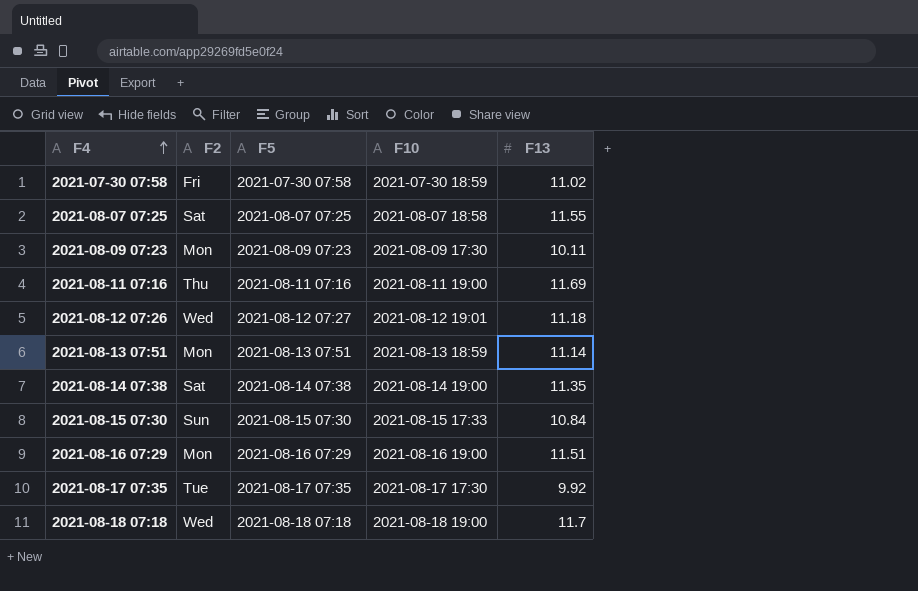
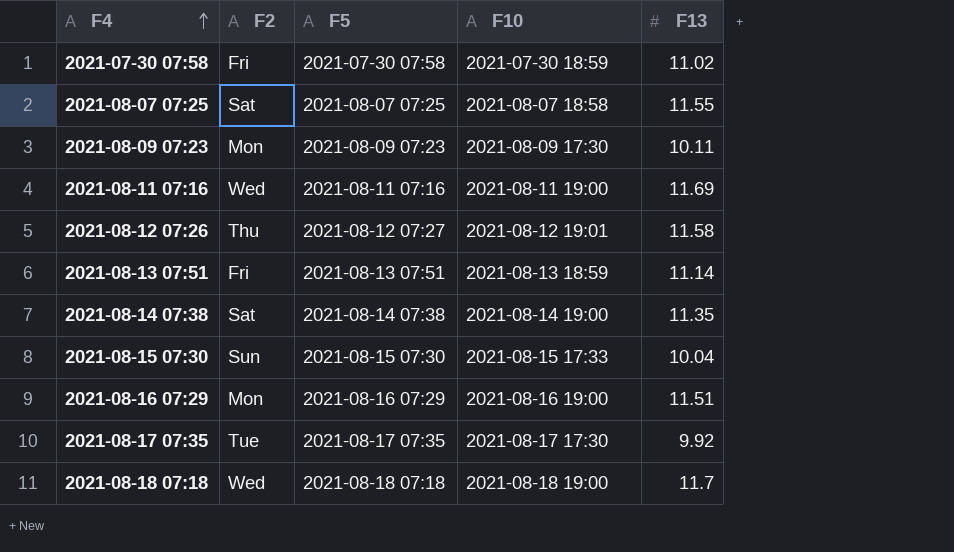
2021-08-11 07:16 | F2: Thu -> Wed
2021-08-12 07:26 | F2: Wed -> Thu
2021-08-12 07:26 | F13: 11.18 -> 11.58
2021-08-13 07:51 | F2: Mon -> Fri
2021-08-15 07:30 | F13: 10.84 -> 10.04

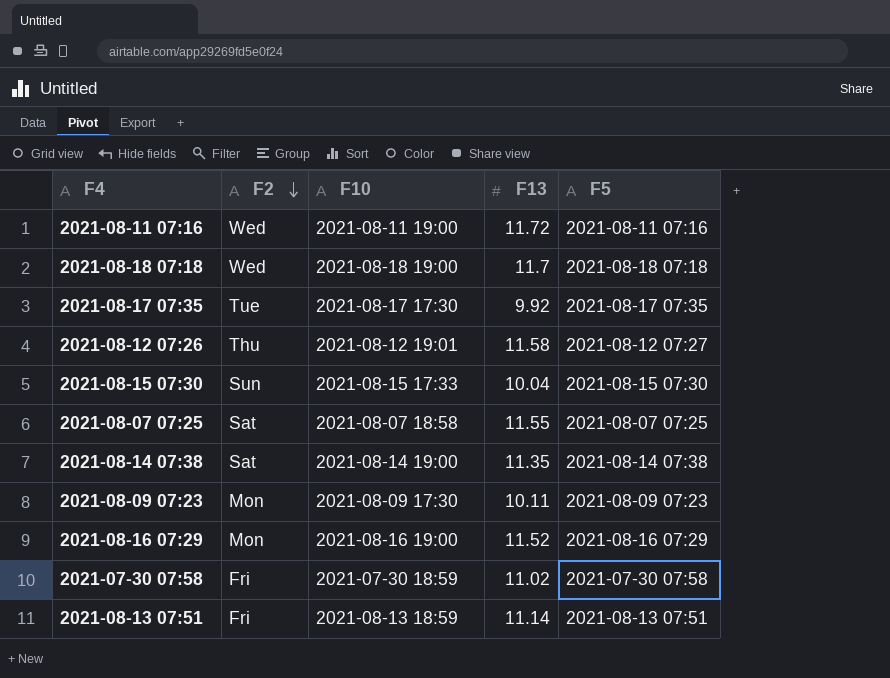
row order: F4 ascending -> F2 descending
column F5 | position: 3 -> 5
2021-08-11 07:16 | F13: 11.69 -> 11.72
2021-08-16 07:29 | F13: 11.51 -> 11.52

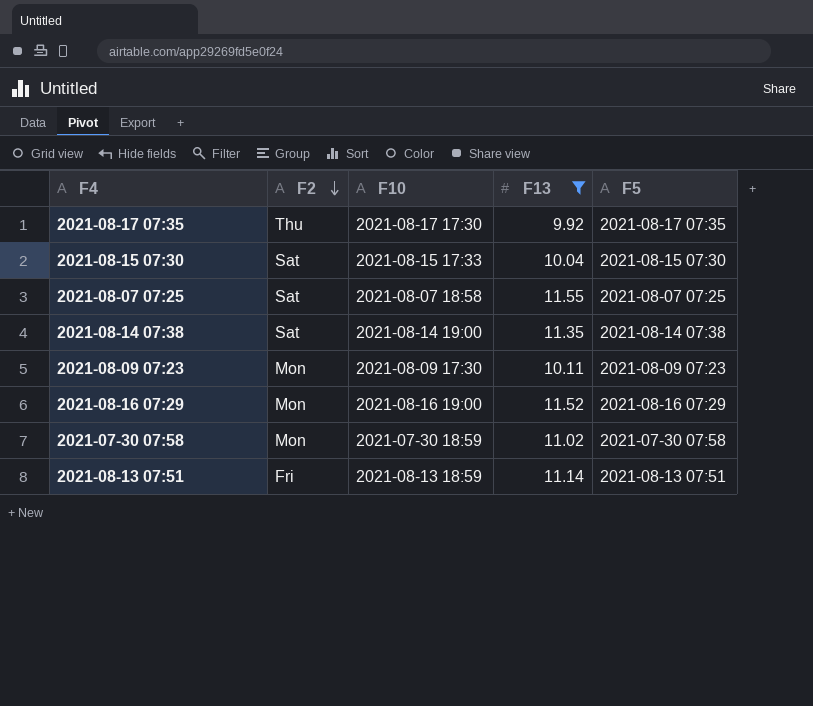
filter: none -> F13 <= 11.55
2021-08-17 07:35 | F2: Tue -> Thu
2021-08-15 07:30 | F2: Sun -> Sat
2021-07-30 07:58 | F2: Fri -> Mon

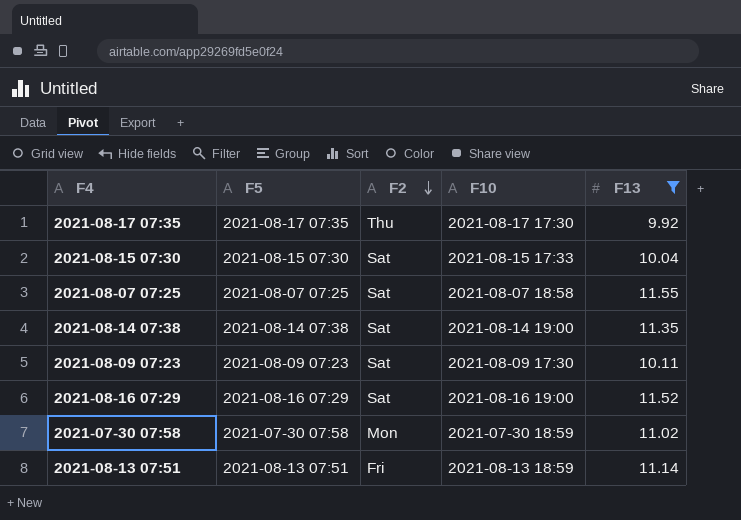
column F5 | position: 5 -> 2
2021-08-09 07:23 | F2: Mon -> Sat
2021-08-16 07:29 | F2: Mon -> Sat

